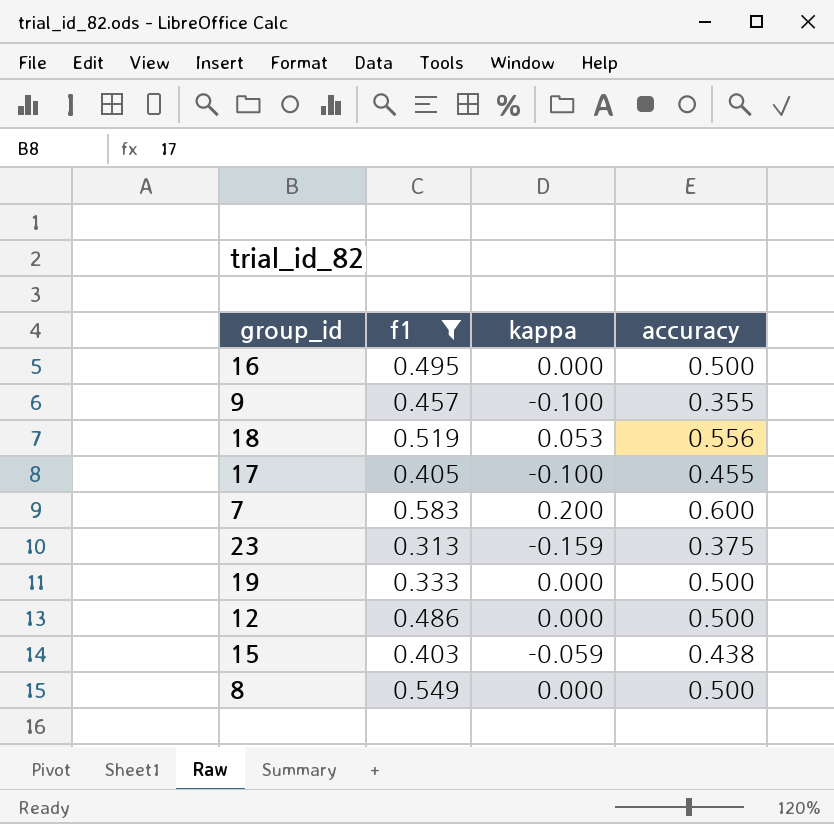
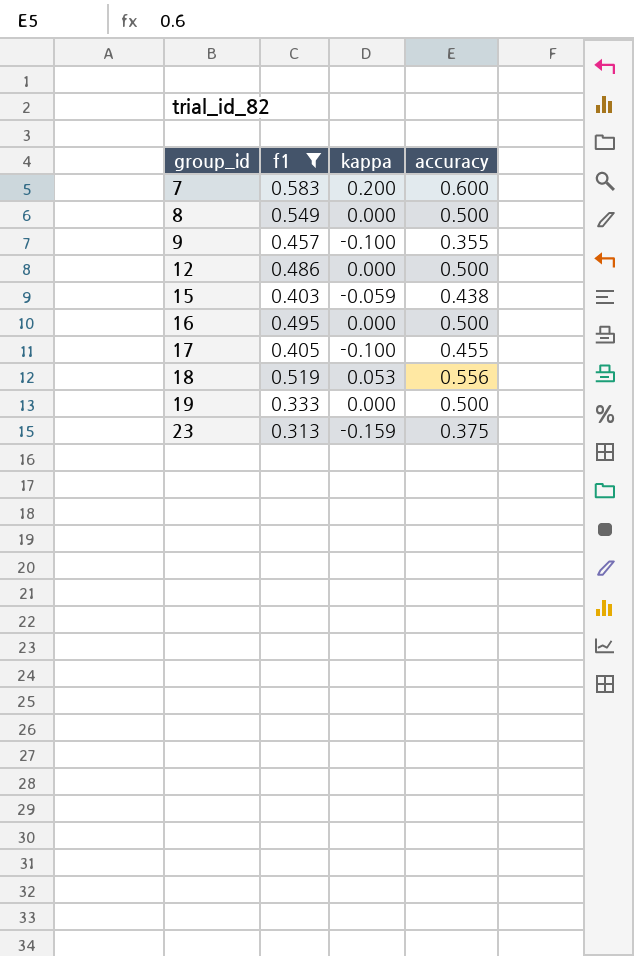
row order: none -> group_id ascending

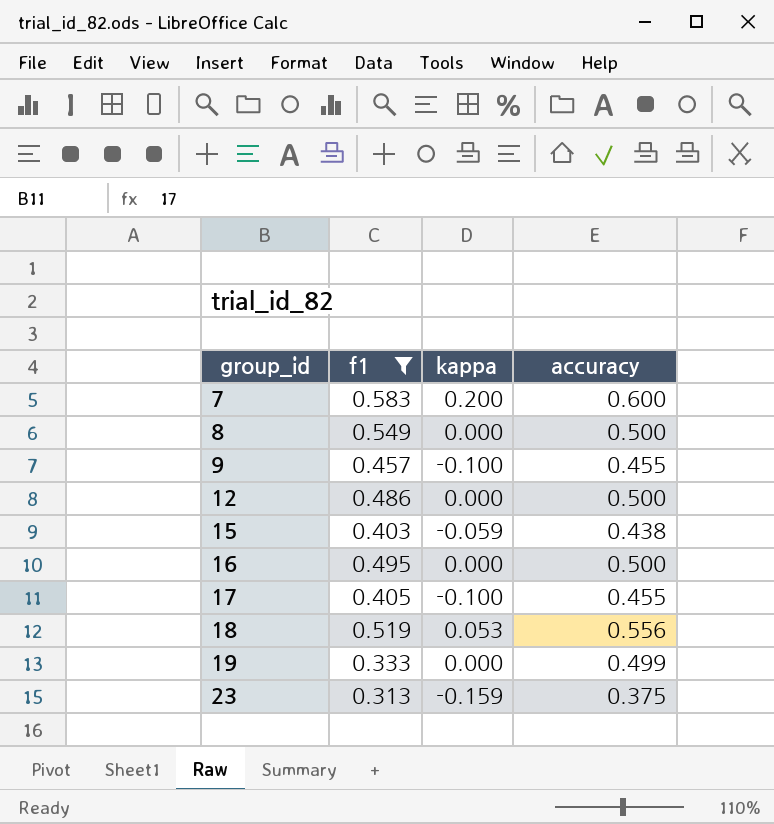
9 | accuracy: 0.355 -> 0.455
19 | accuracy: 0.500 -> 0.499

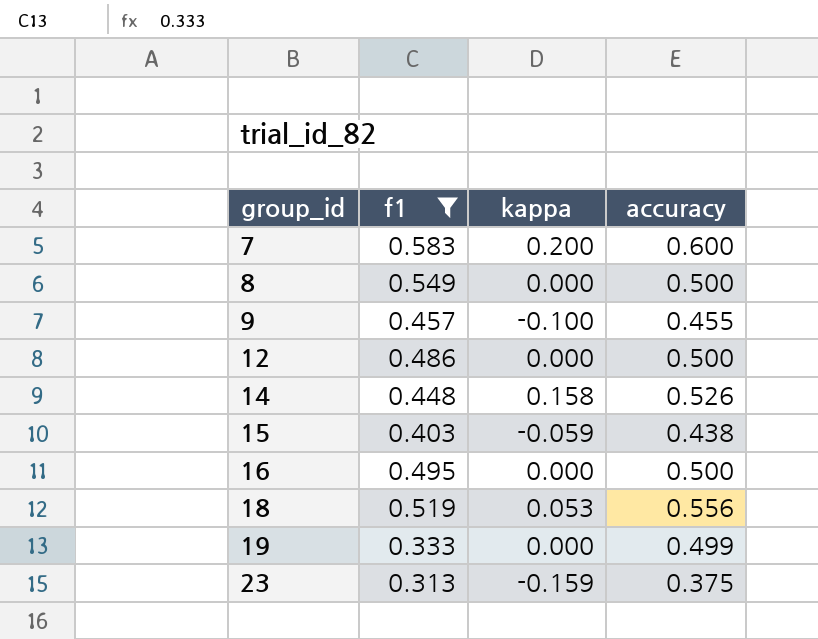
row 17: 0.405 | -0.100 | 0.455 -> none
row 14: none -> 0.448 | 0.158 | 0.526

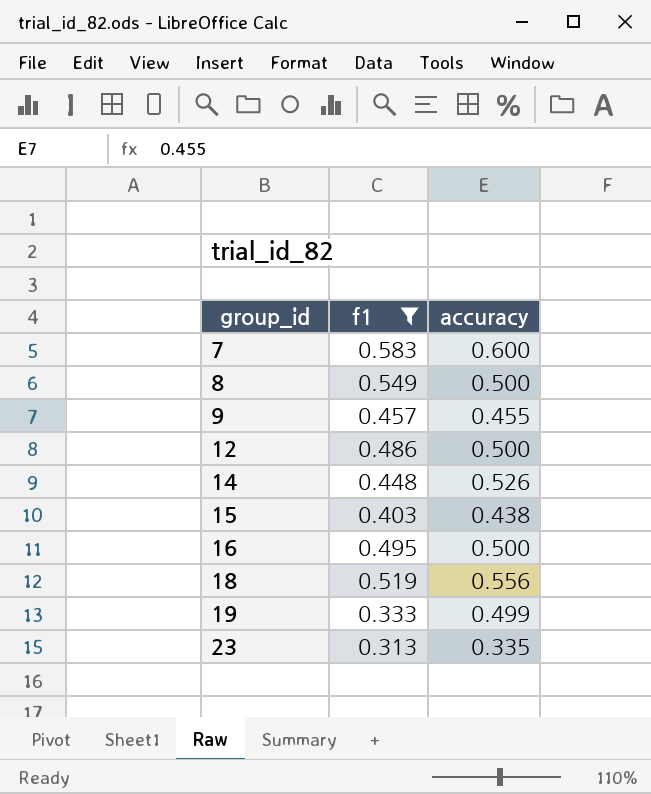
column kappa | position: 3 -> none
23 | accuracy: 0.375 -> 0.335

